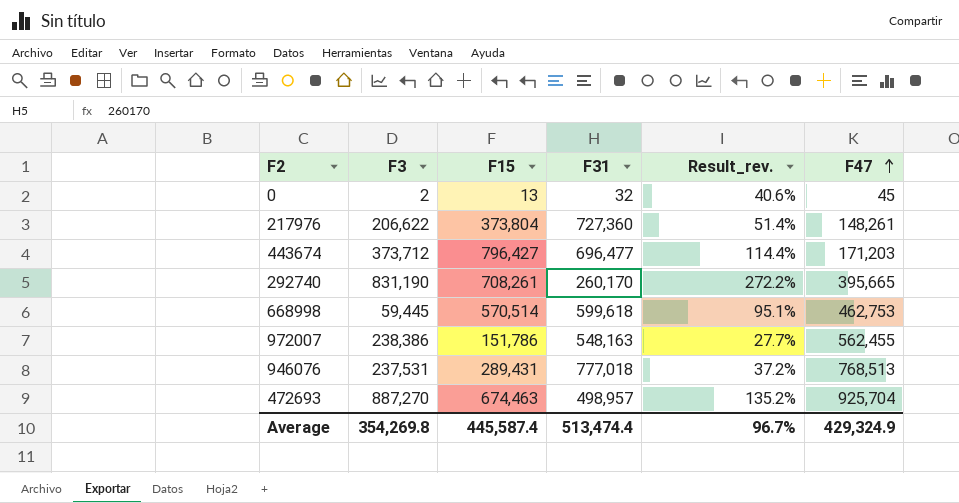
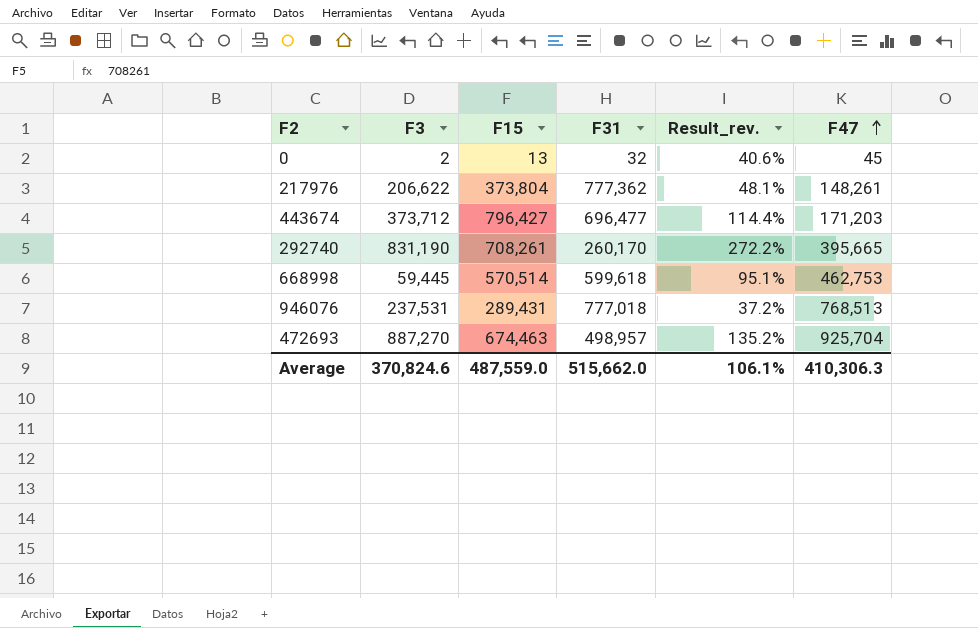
row 972007: 238,386 | 151,786 | 548,163 | 27.7% | 562,455 -> none
217976 | F31: 727,360 -> 777,362
217976 | Result_rev.: 51.4% -> 48.1%
Average | F3: 354,269.8 -> 370,824.6
Average | F15: 445,587.4 -> 487,559.0
Average | F31: 513,474.4 -> 515,662.0
Average | Result_rev.: 96.7% -> 106.1%
Average | F47: 429,324.9 -> 410,306.3

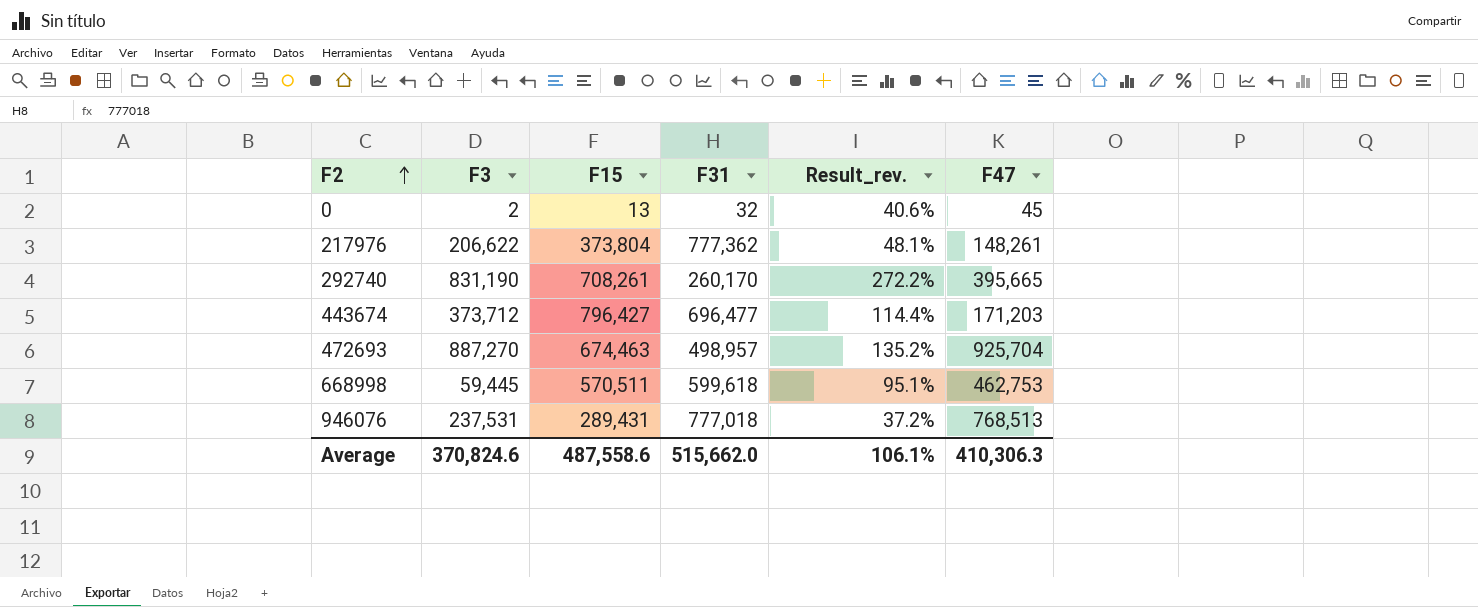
row order: F47 ascending -> F2 ascending
668998 | F15: 570,514 -> 570,511
Average | F15: 487,559.0 -> 487,558.6

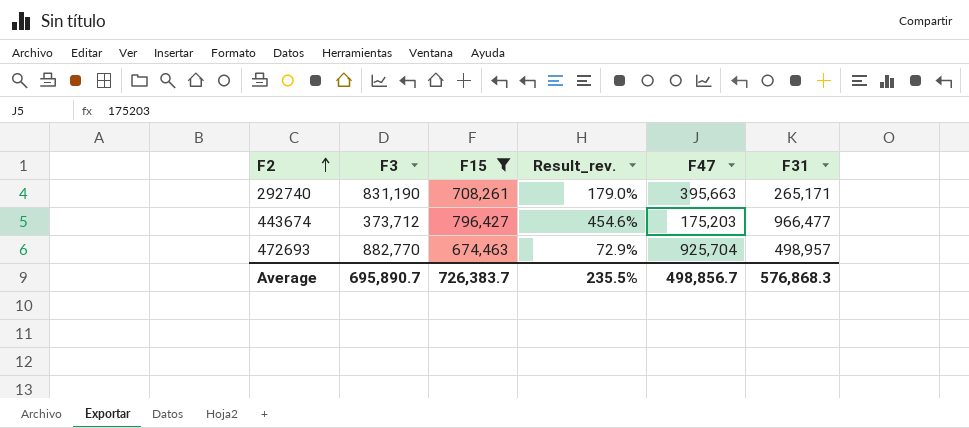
filter: none -> F15 >= 674,463
column Result_rev. | formula: [F15] / [F31] -> [F15] / [F47]
column F31 | position: 4 -> 6
292740 | F47: 395,665 -> 395,663
292740 | F31: 260,170 -> 265,171
443674 | F47: 171,203 -> 175,203
443674 | F31: 696,477 -> 966,477
472693 | F3: 887,270 -> 882,770
Average | F3: 370,824.6 -> 695,890.7
Average | F15: 487,558.6 -> 726,383.7
Average | Result_rev.: 106.1% -> 235.5%
Average | F47: 410,306.3 -> 498,856.7
Average | F31: 515,662.0 -> 576,868.3

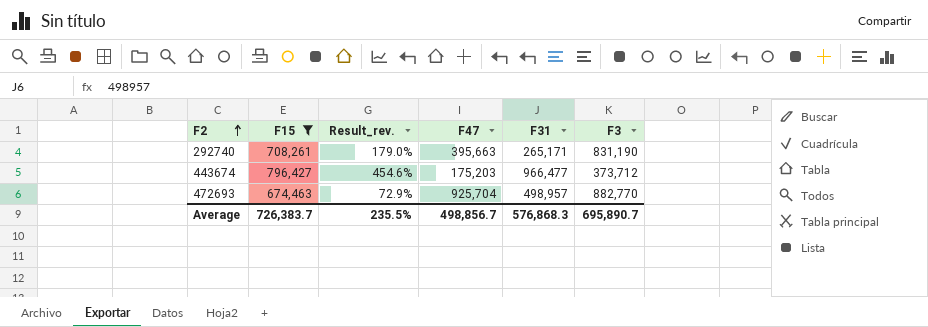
column F3 | position: 2 -> 6

